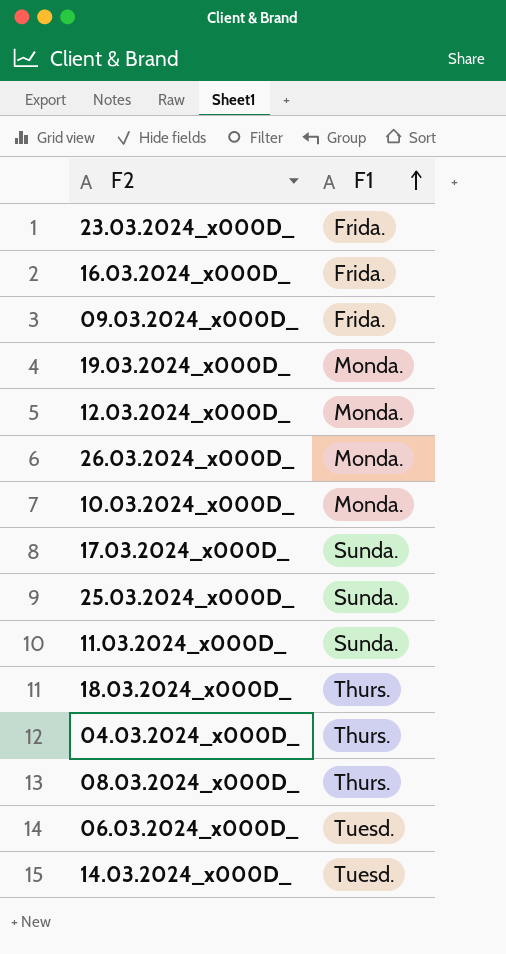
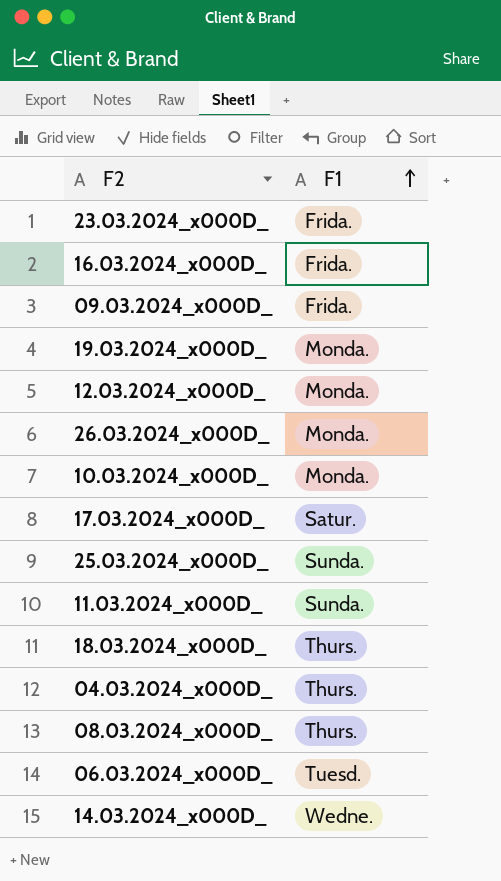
17.03.2024_x000D_ | F1: Sunda. -> Satur.
14.03.2024_x000D_ | F1: Tuesd. -> Wedne.

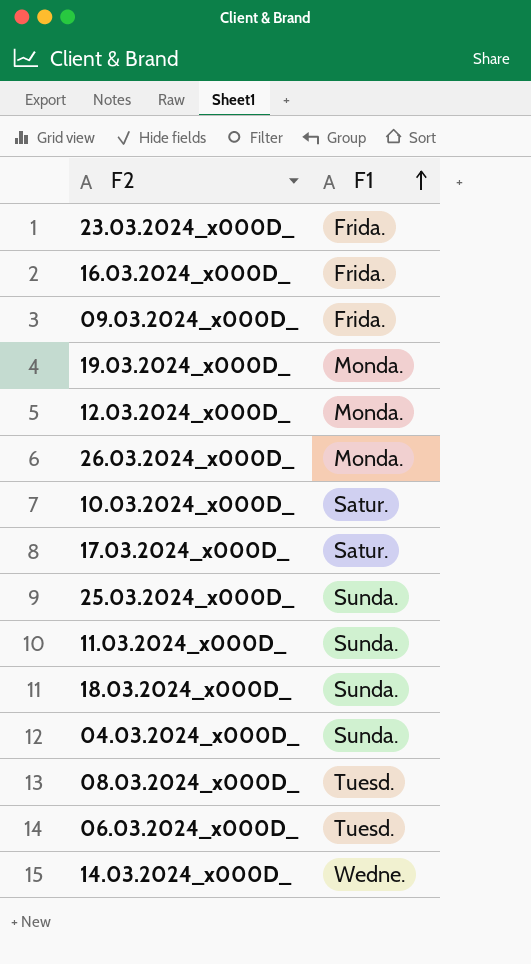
10.03.2024_x000D_ | F1: Monda. -> Satur.
18.03.2024_x000D_ | F1: Thurs. -> Sunda.
04.03.2024_x000D_ | F1: Thurs. -> Sunda.
08.03.2024_x000D_ | F1: Thurs. -> Tuesd.

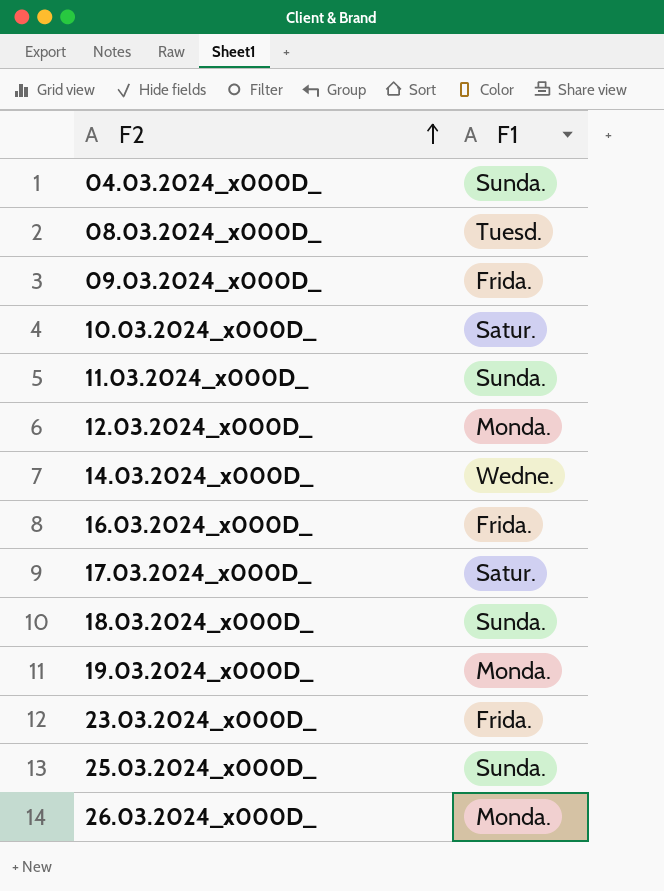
row order: F1 ascending -> F2 ascending
row 06.03.2024_x000D_: Tuesd. -> none

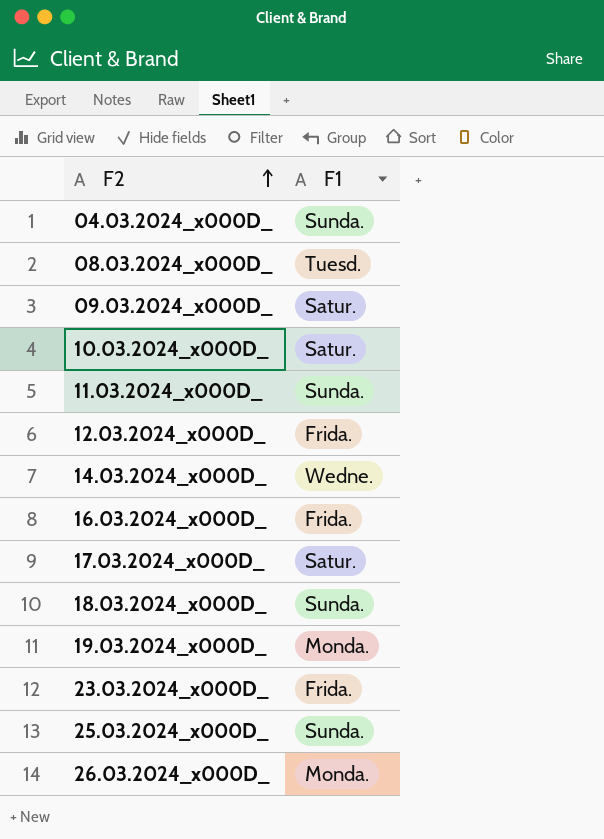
09.03.2024_x000D_ | F1: Frida. -> Satur.
12.03.2024_x000D_ | F1: Monda. -> Frida.

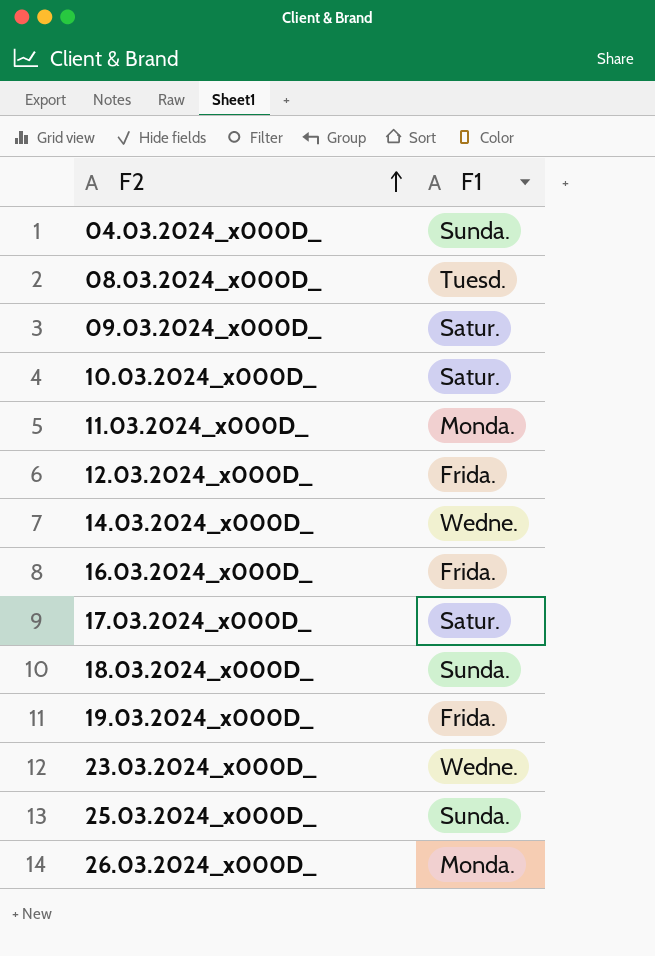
11.03.2024_x000D_ | F1: Sunda. -> Monda.
19.03.2024_x000D_ | F1: Monda. -> Frida.
23.03.2024_x000D_ | F1: Frida. -> Wedne.

